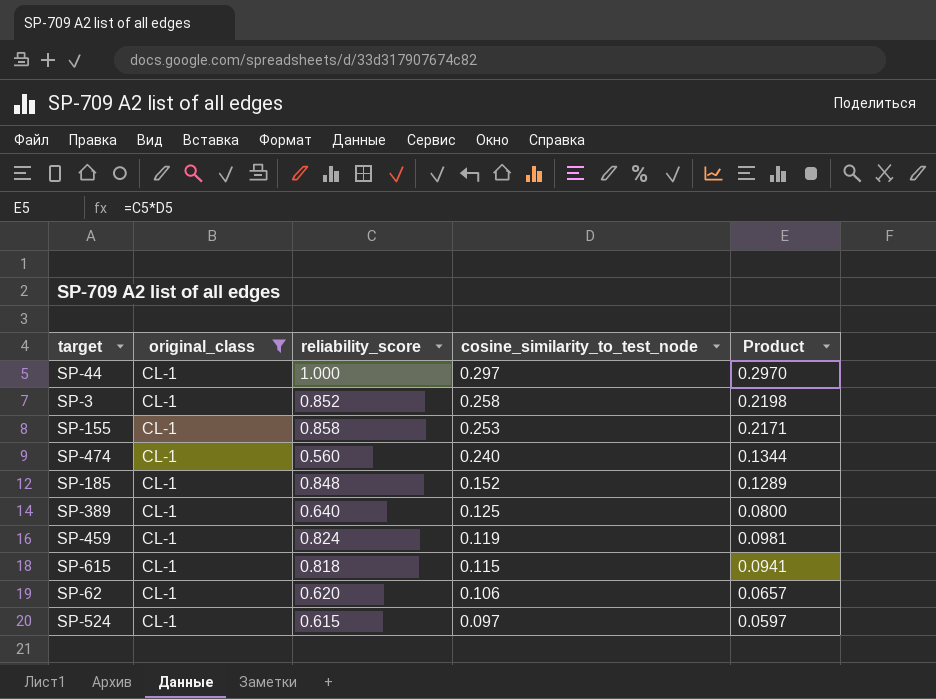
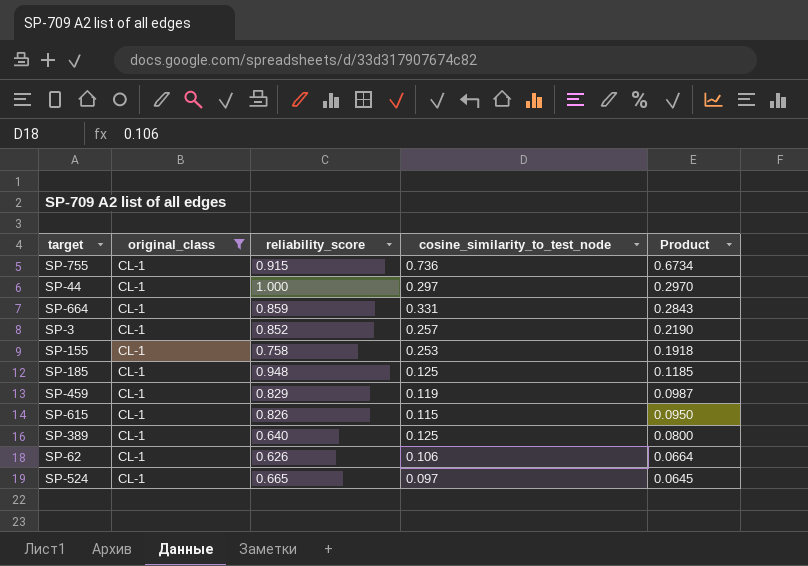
row order: cosine_similarity_to_test_node descending -> Product descending
row SP-474: CL-1 | 0.560 | 0.240 | 0.1344 -> none
row SP-755: none -> CL-1 | 0.915 | 0.736 | 0.6734
row SP-664: none -> CL-1 | 0.859 | 0.331 | 0.2843
SP-3 | cosine_similarity_to_test_node: 0.258 -> 0.257
SP-3 | Product: 0.2198 -> 0.2190
SP-155 | reliability_score: 0.858 -> 0.758
SP-155 | Product: 0.2171 -> 0.1918
SP-185 | reliability_score: 0.848 -> 0.948
SP-185 | cosine_similarity_to_test_node: 0.152 -> 0.125
SP-185 | Product: 0.1289 -> 0.1185
SP-459 | reliability_score: 0.824 -> 0.829
SP-459 | Product: 0.0981 -> 0.0987
SP-615 | reliability_score: 0.818 -> 0.826
SP-615 | Product: 0.0941 -> 0.0950
SP-62 | reliability_score: 0.620 -> 0.626
SP-62 | Product: 0.0657 -> 0.0664
SP-524 | reliability_score: 0.615 -> 0.665
SP-524 | Product: 0.0597 -> 0.0645

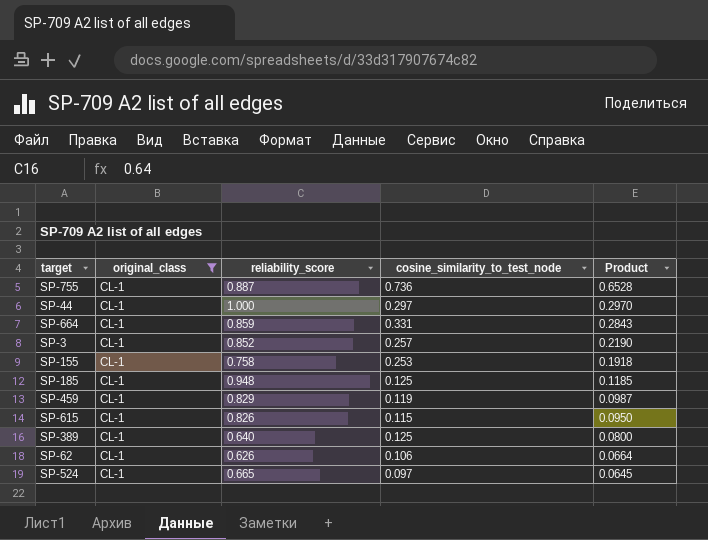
SP-755 | reliability_score: 0.915 -> 0.887
SP-755 | Product: 0.6734 -> 0.6528

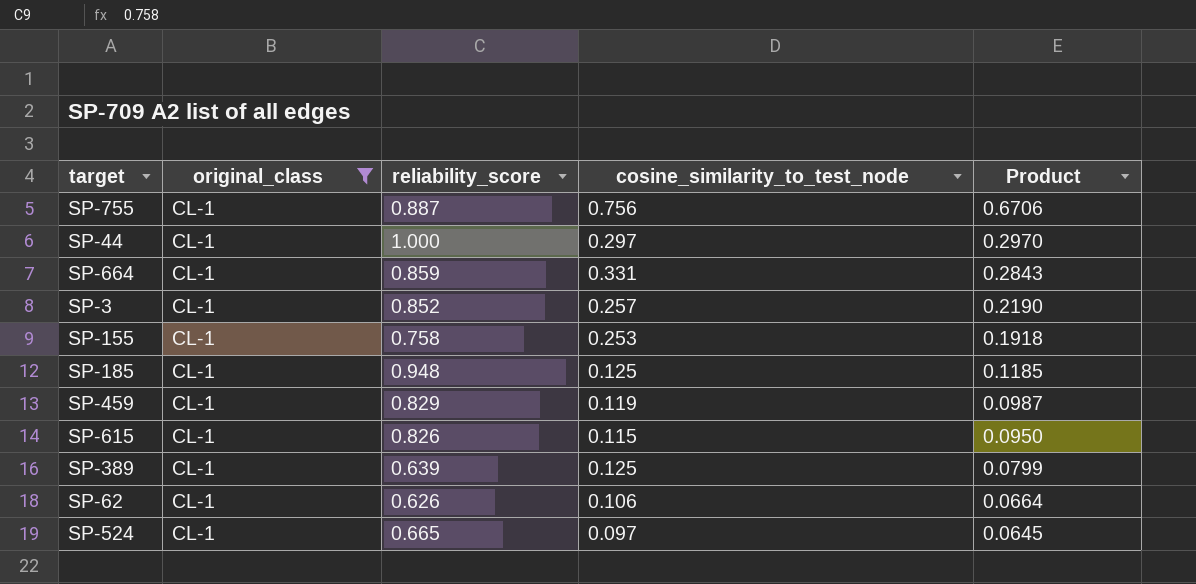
SP-755 | cosine_similarity_to_test_node: 0.736 -> 0.756
SP-755 | Product: 0.6528 -> 0.6706
SP-389 | reliability_score: 0.640 -> 0.639
SP-389 | Product: 0.0800 -> 0.0799

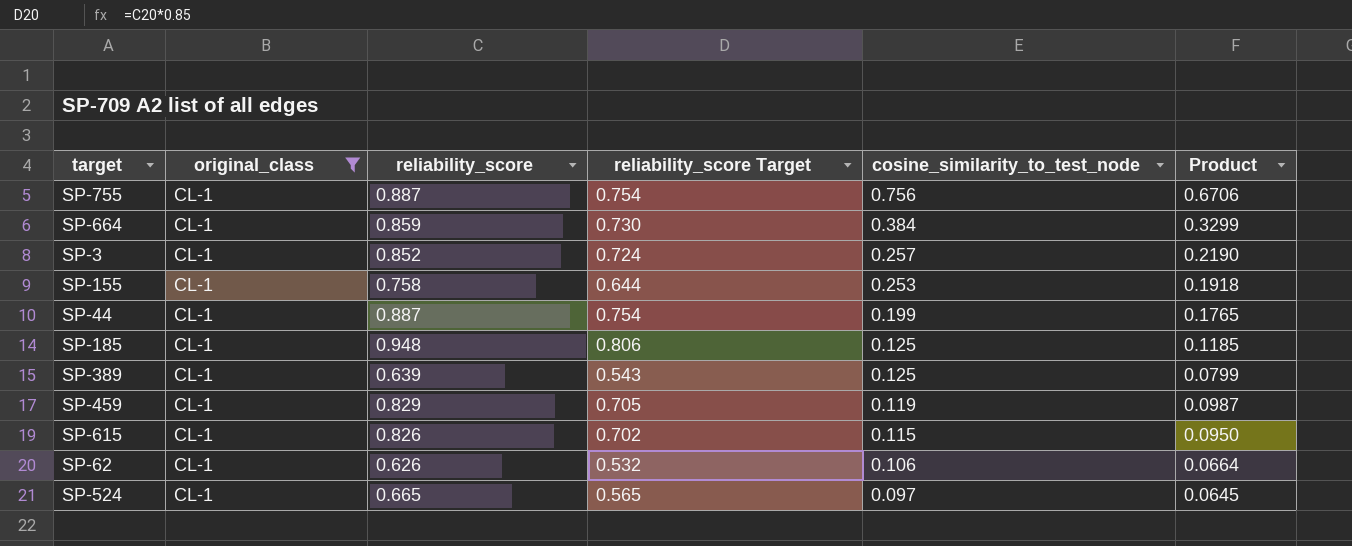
row order: Product descending -> cosine_similarity_to_test_node descending
column reliability_score Target | formula: none -> [reliability_score] * 0.85
SP-664 | cosine_similarity_to_test_node: 0.331 -> 0.384
SP-664 | Product: 0.2843 -> 0.3299
SP-44 | reliability_score: 1.000 -> 0.887
SP-44 | cosine_similarity_to_test_node: 0.297 -> 0.199
SP-44 | Product: 0.2970 -> 0.1765

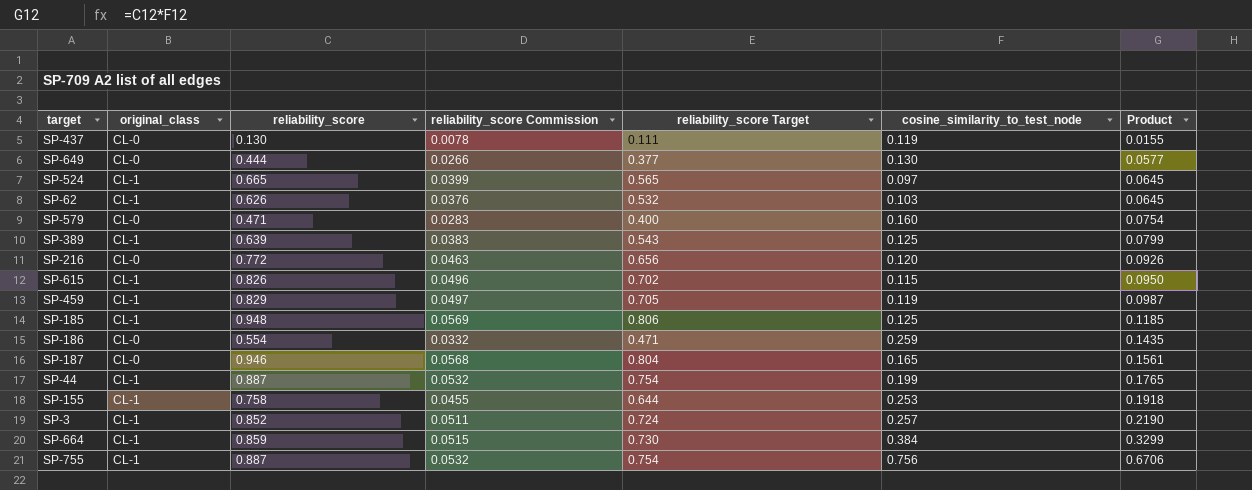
filter: original_class = CL-1 -> none
row order: cosine_similarity_to_test_node descending -> Product ascending
column reliability_score Commission | formula: none -> [reliability_score] * 0.06
SP-62 | cosine_similarity_to_test_node: 0.106 -> 0.103
SP-62 | Product: 0.0664 -> 0.0645

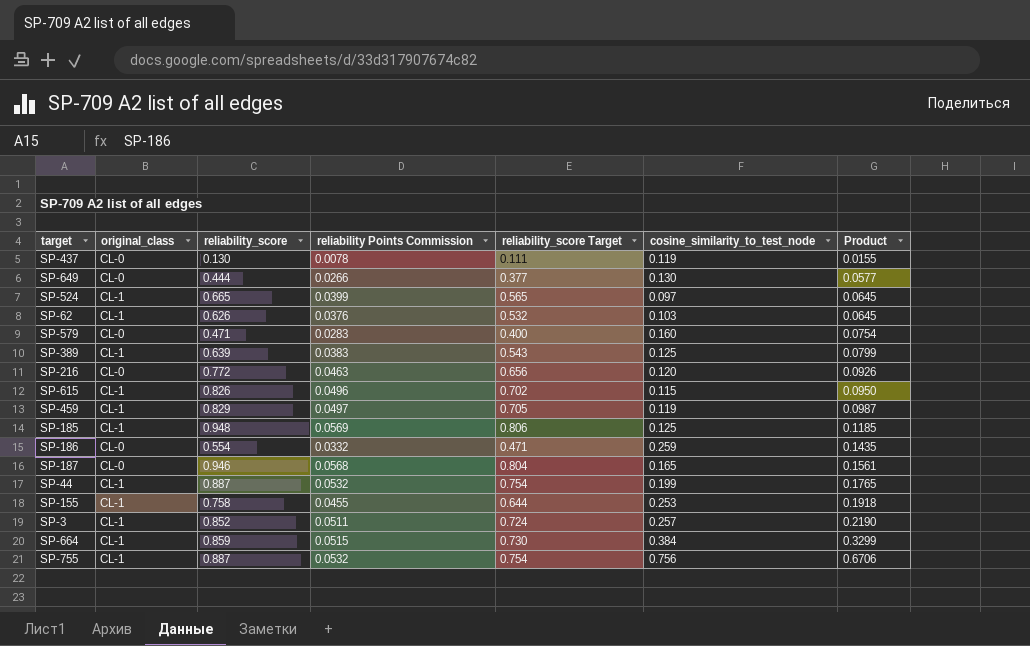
column name: reliability_score Commission -> reliability Points Commission

